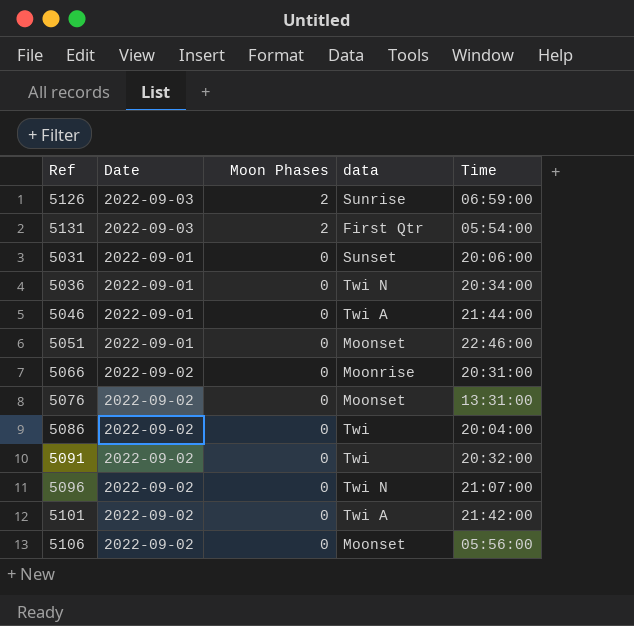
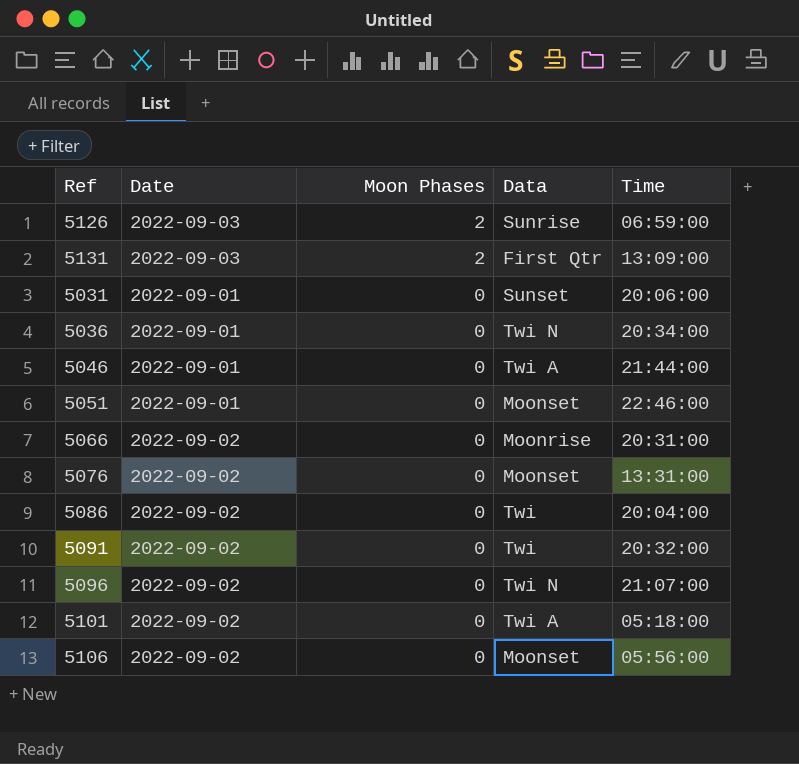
column name: data -> Data
5131 | Time: 05:54:00 -> 13:09:00
5101 | Time: 21:42:00 -> 05:18:00

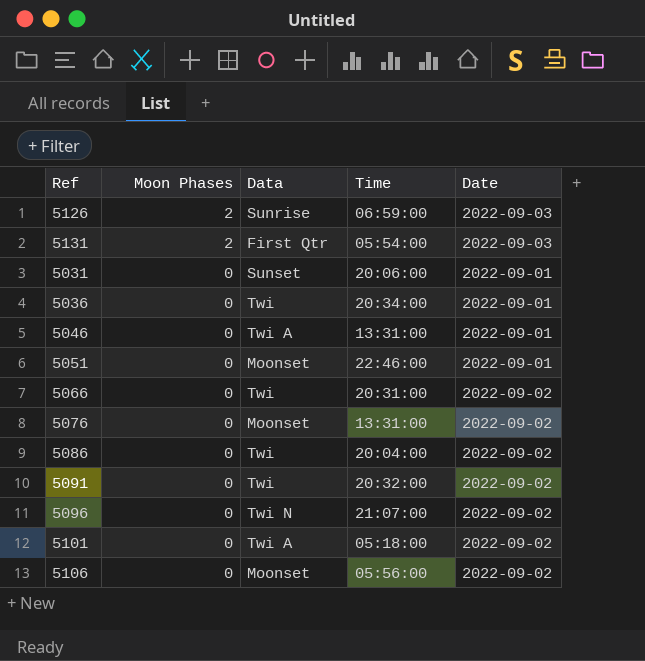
column Date | position: 2 -> 5
5131 | Time: 13:09:00 -> 05:54:00
5036 | Data: Twi N -> Twi
5046 | Time: 21:44:00 -> 13:31:00
5066 | Data: Moonrise -> Twi

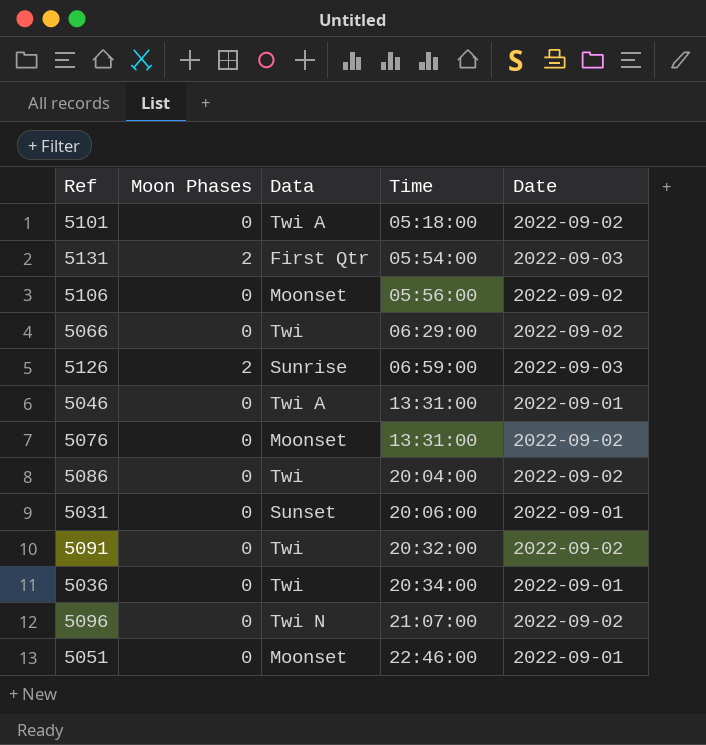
row order: Moon Phases descending -> Time ascending
5066 | Time: 20:31:00 -> 06:29:00

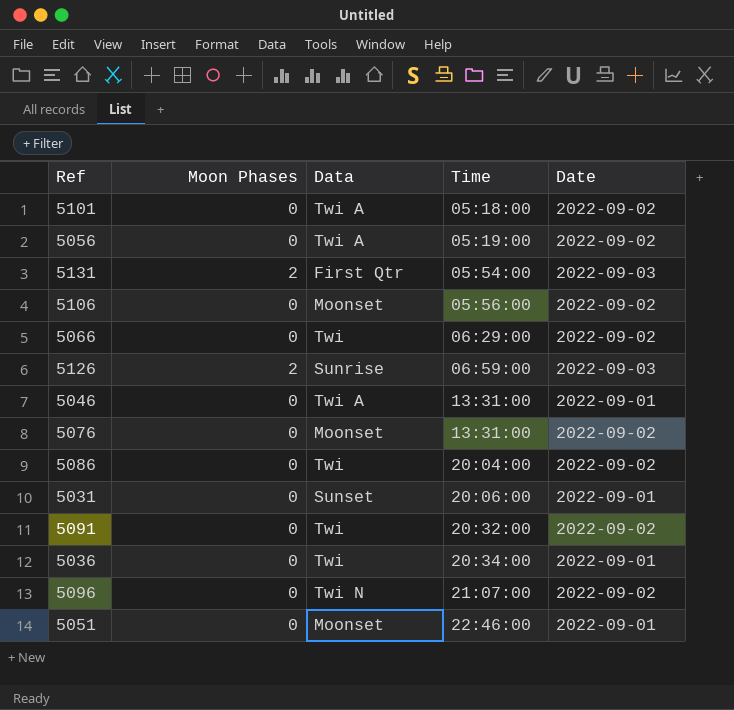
row 5056: none -> 0 | Twi A | 05:19:00 | 2022-09-02

